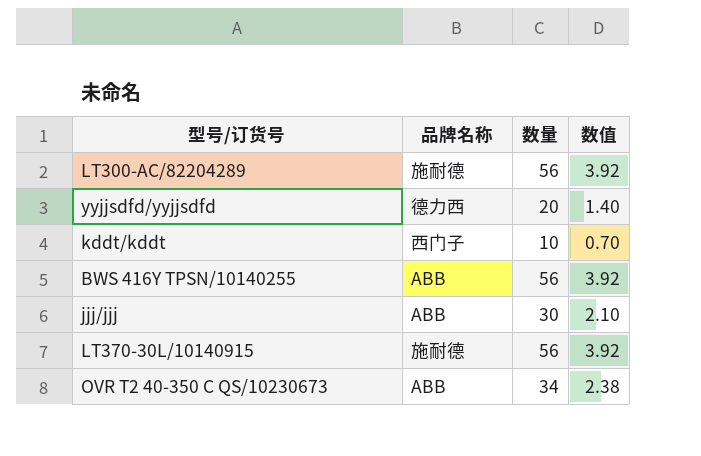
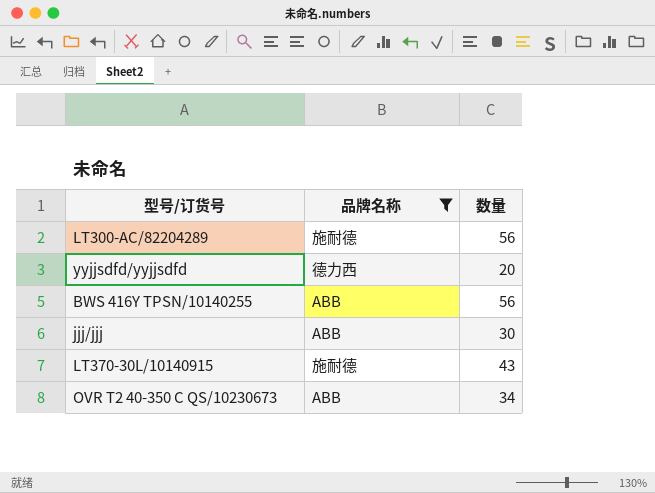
filter: none -> 品牌名称 != 西门子
column 数值 | formula: [数量] * 0.07 -> none
LT370-30L/10140915 | 数量: 56 -> 43

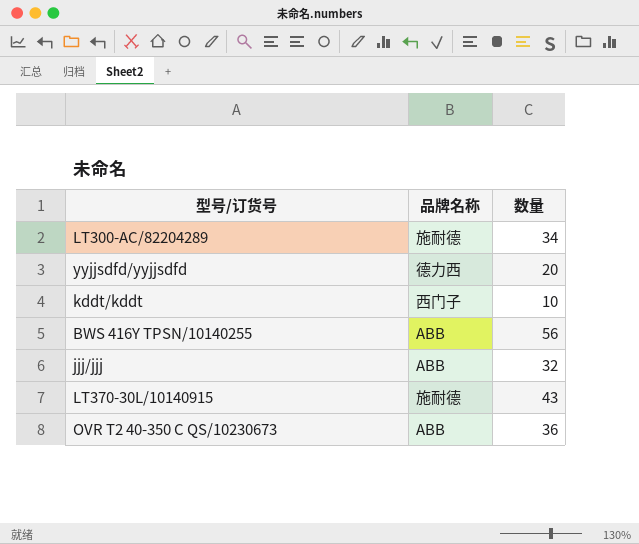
filter: 品牌名称 != 西门子 -> none
LT300-AC/82204289 | 数量: 56 -> 34
jjj/jjj | 数量: 30 -> 32
OVR T2 40-350 C QS/10230673 | 数量: 34 -> 36

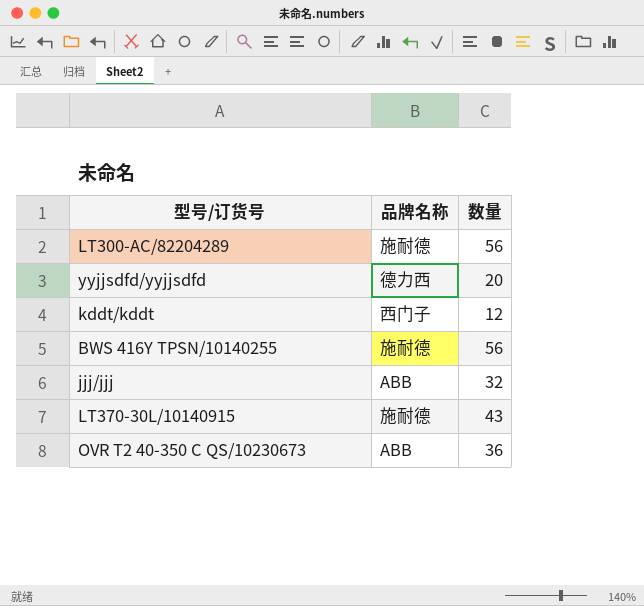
LT300-AC/82204289 | 数量: 34 -> 56
kddt/kddt | 数量: 10 -> 12
BWS 416Y TPSN/10140255 | 品牌名称: ABB -> 施耐德

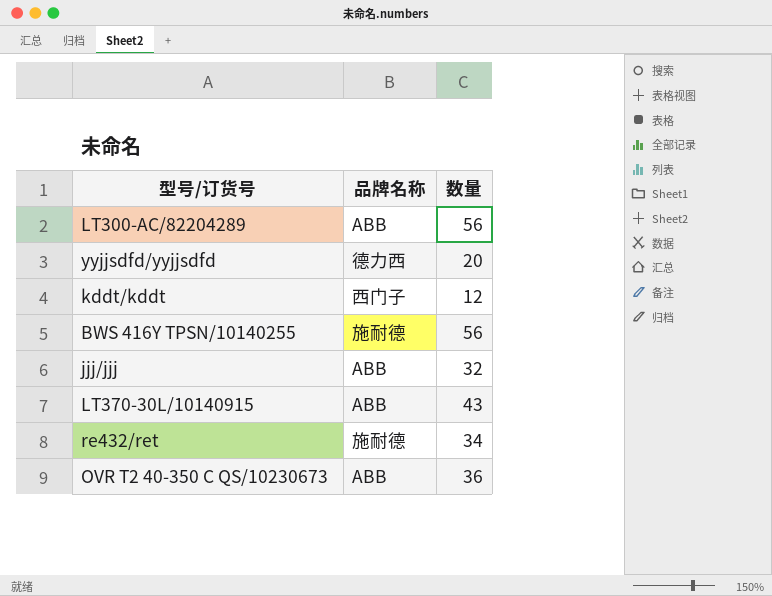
LT300-AC/82204289 | 品牌名称: 施耐德 -> ABB
LT370-30L/10140915 | 品牌名称: 施耐德 -> ABB
row re432/ret: none -> 施耐德 | 34

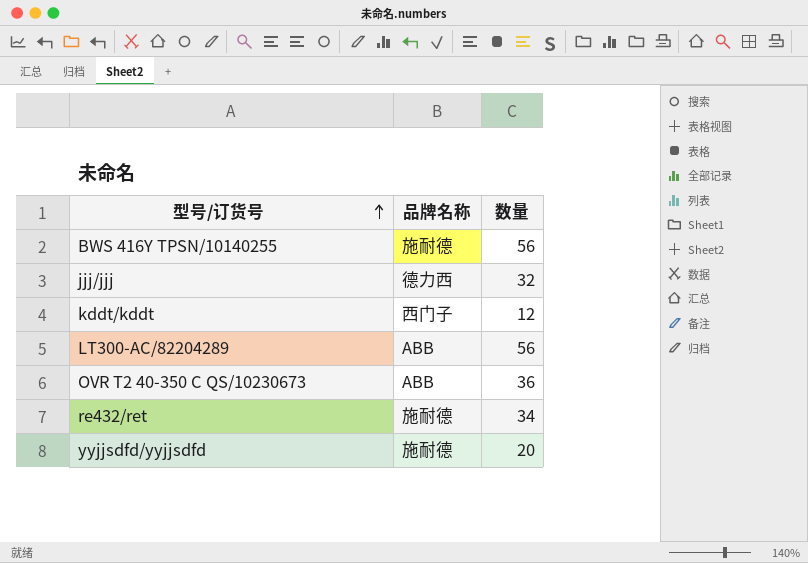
row order: none -> 型号/订货号 ascending
row LT370-30L/10140915: ABB | 43 -> none
jjj/jjj | 品牌名称: ABB -> 德力西
yyjjsdfd/yyjjsdfd | 品牌名称: 德力西 -> 施耐德

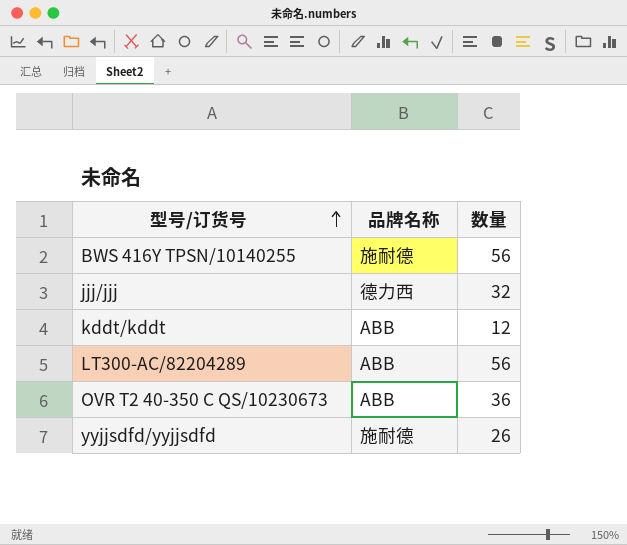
row re432/ret: 施耐德 | 34 -> none
kddt/kddt | 品牌名称: 西门子 -> ABB
yyjjsdfd/yyjjsdfd | 数量: 20 -> 26

